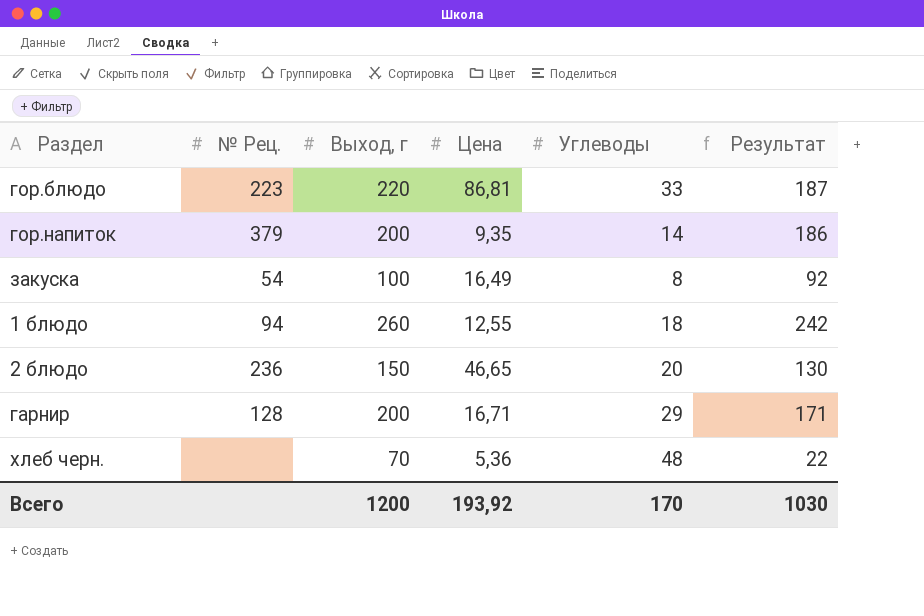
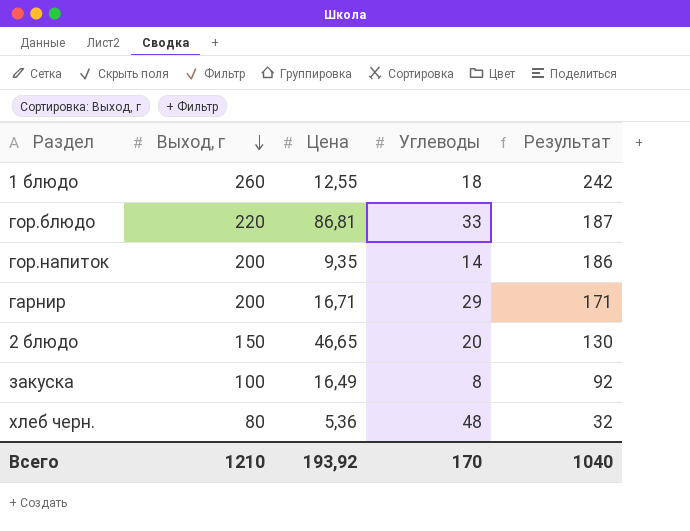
row order: none -> Выход, г descending
column № Рец. | position: 2 -> none
хлеб черн. | Выход, г: 70 -> 80
хлеб черн. | Результат: 22 -> 32
Всего | Выход, г: 1200 -> 1210
Всего | Результат: 1030 -> 1040

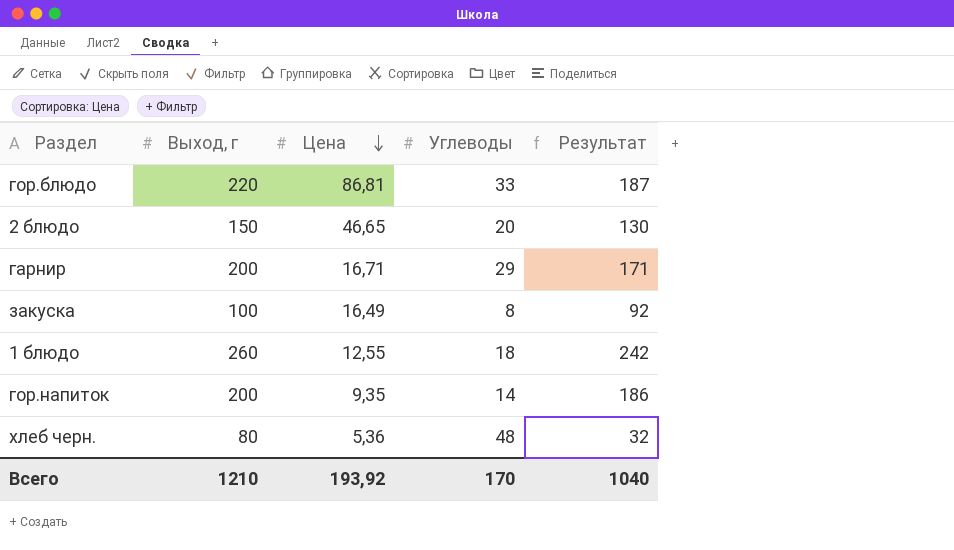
row order: Выход, г descending -> Цена descending

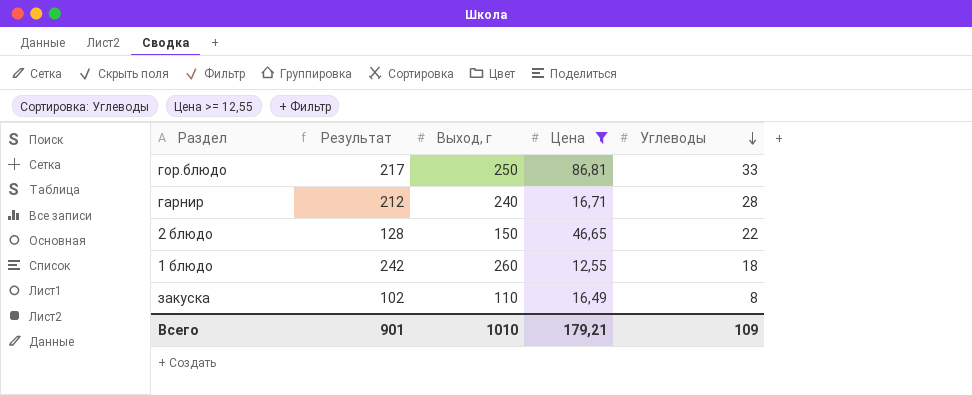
filter: none -> Цена >= 12,55
row order: Цена descending -> Углеводы descending
column Результат | position: 5 -> 2
гор.блюдо | Результат: 187 -> 217
гор.блюдо | Выход, г: 220 -> 250
гарнир | Результат: 171 -> 212
гарнир | Выход, г: 200 -> 240
гарнир | Углеводы: 29 -> 28
2 блюдо | Результат: 130 -> 128
2 блюдо | Углеводы: 20 -> 22
закуска | Результат: 92 -> 102
закуска | Выход, г: 100 -> 110
Всего | Результат: 1040 -> 901
Всего | Выход, г: 1210 -> 1010
Всего | Цена: 193,92 -> 179,21
Всего | Углеводы: 170 -> 109

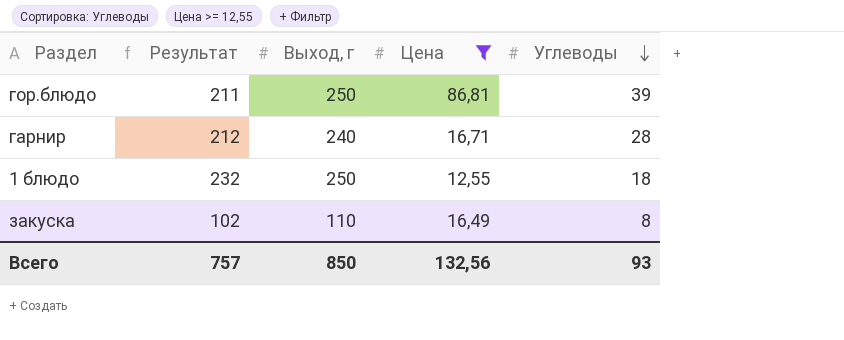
row 2 блюдо: 128 | 150 | 46,65 | 22 -> none
гор.блюдо | Результат: 217 -> 211
гор.блюдо | Углеводы: 33 -> 39
1 блюдо | Результат: 242 -> 232
1 блюдо | Выход, г: 260 -> 250
Всего | Результат: 901 -> 757
Всего | Выход, г: 1010 -> 850
Всего | Цена: 179,21 -> 132,56
Всего | Углеводы: 109 -> 93

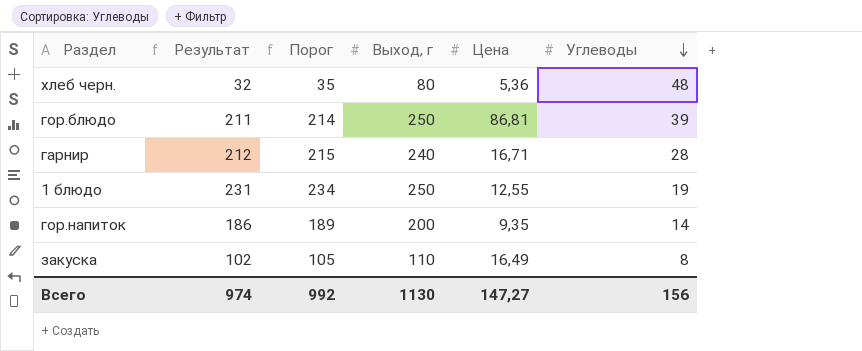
filter: Цена >= 12,55 -> none
column Порог | formula: none -> [Результат] + 3
1 блюдо | Результат: 232 -> 231
1 блюдо | Углеводы: 18 -> 19
Всего | Результат: 757 -> 974
Всего | Выход, г: 850 -> 1130
Всего | Цена: 132,56 -> 147,27
Всего | Углеводы: 93 -> 156

